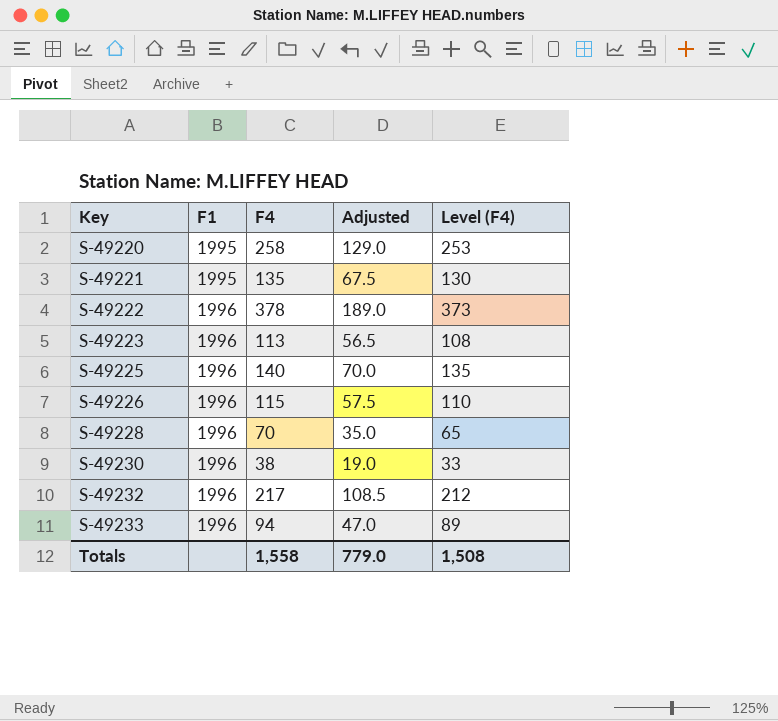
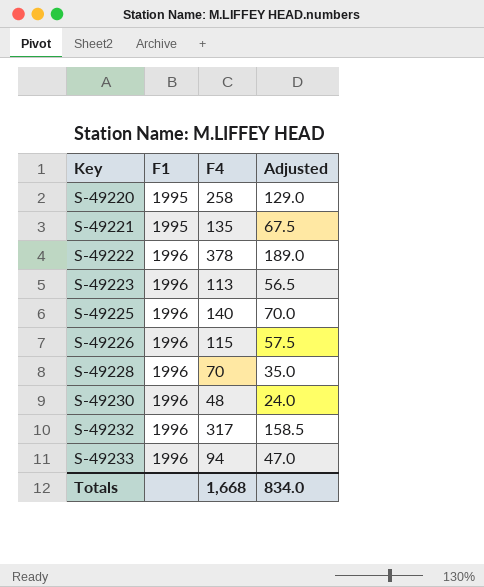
column Level (F4) | formula: [F4] - 5 -> none
S-49230 | F4: 38 -> 48
S-49230 | Adjusted: 19.0 -> 24.0
S-49232 | F4: 217 -> 317
S-49232 | Adjusted: 108.5 -> 158.5
Totals | F4: 1,558 -> 1,668
Totals | Adjusted: 779.0 -> 834.0

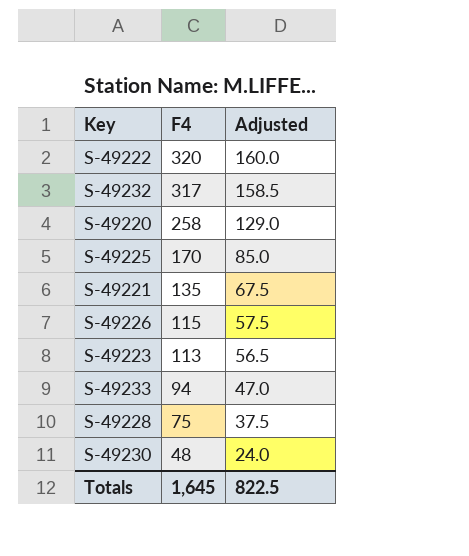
row order: Key ascending -> F4 descending
column F1 | position: 2 -> none
S-49222 | F4: 378 -> 320
S-49222 | Adjusted: 189.0 -> 160.0
S-49225 | F4: 140 -> 170
S-49225 | Adjusted: 70.0 -> 85.0
S-49228 | F4: 70 -> 75
S-49228 | Adjusted: 35.0 -> 37.5
Totals | F4: 1,668 -> 1,645
Totals | Adjusted: 834.0 -> 822.5

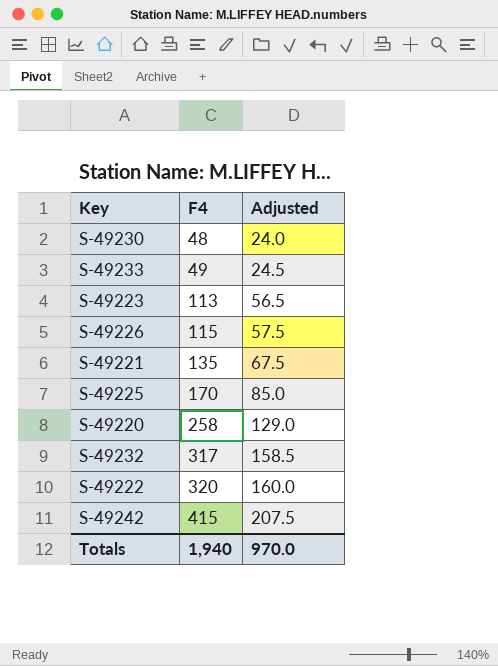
row order: F4 descending -> F4 ascending
row S-49228: 75 | 37.5 -> none
S-49233 | F4: 94 -> 49
S-49233 | Adjusted: 47.0 -> 24.5
row S-49242: none -> 415 | 207.5
Totals | F4: 1,645 -> 1,940
Totals | Adjusted: 822.5 -> 970.0

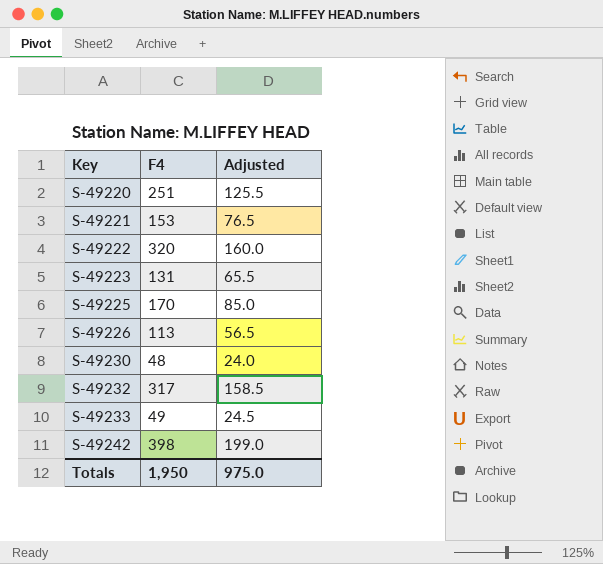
row order: F4 ascending -> Key ascending
S-49220 | F4: 258 -> 251
S-49220 | Adjusted: 129.0 -> 125.5
S-49221 | F4: 135 -> 153
S-49221 | Adjusted: 67.5 -> 76.5
S-49223 | F4: 113 -> 131
S-49223 | Adjusted: 56.5 -> 65.5
S-49226 | F4: 115 -> 113
S-49226 | Adjusted: 57.5 -> 56.5
S-49242 | F4: 415 -> 398
S-49242 | Adjusted: 207.5 -> 199.0
Totals | F4: 1,940 -> 1,950
Totals | Adjusted: 970.0 -> 975.0

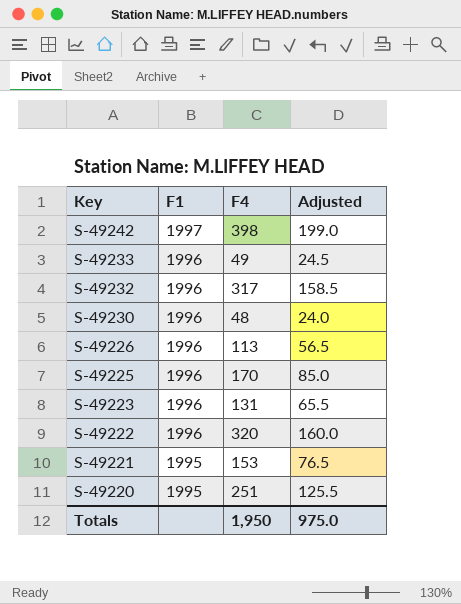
row order: Key ascending -> Key descending
column F1 | position: none -> 2

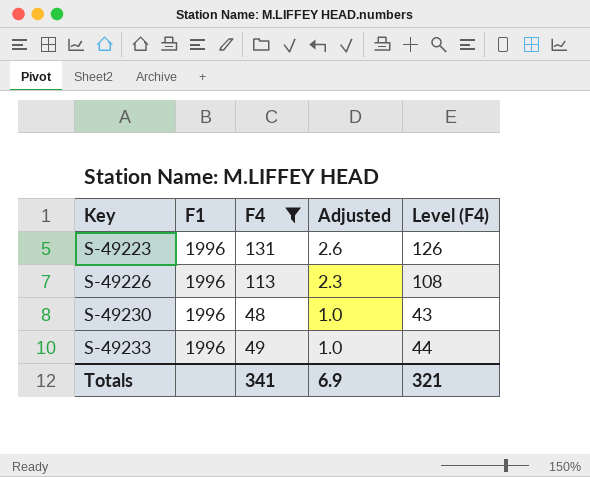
filter: none -> F4 <= 131
row order: Key descending -> Key ascending
column Adjusted | formula: [F4] * 0.5 -> [F4] * 0.02
column Level (F4) | formula: none -> [F4] - 5
Totals | F4: 1,950 -> 341
Totals | Adjusted: 975.0 -> 6.9

